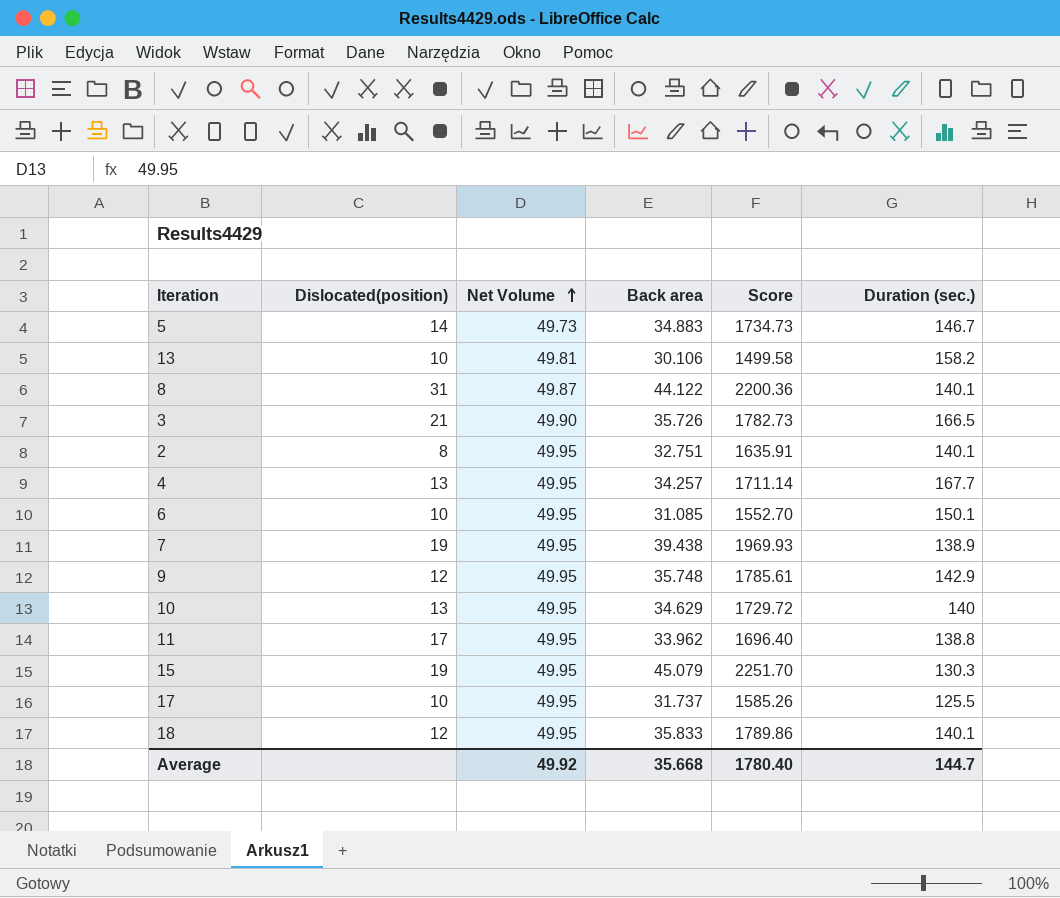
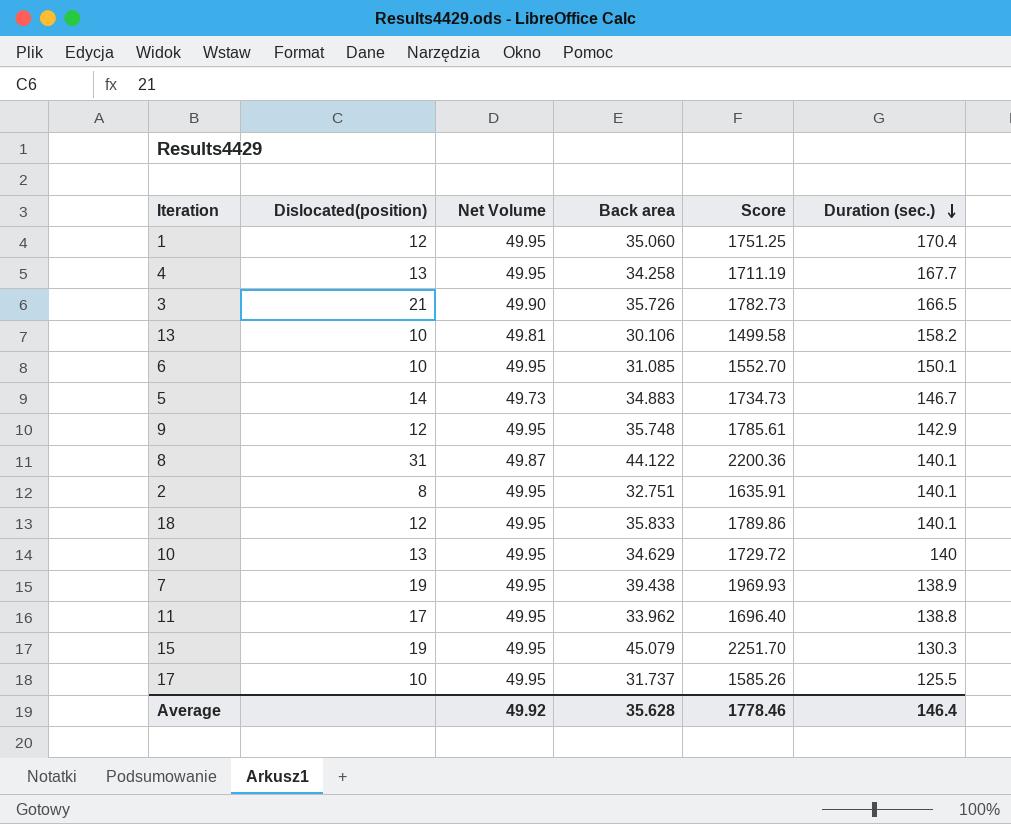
row order: Net Volume ascending -> Duration (sec.) descending
row 1: none -> 12 | 49.95 | 35.060 | 1751.25 | 170.4
4 | Back area: 34.257 -> 34.258
4 | Score: 1711.14 -> 1711.19
Average | Back area: 35.668 -> 35.628
Average | Score: 1780.40 -> 1778.46
Average | Duration (sec.): 144.7 -> 146.4

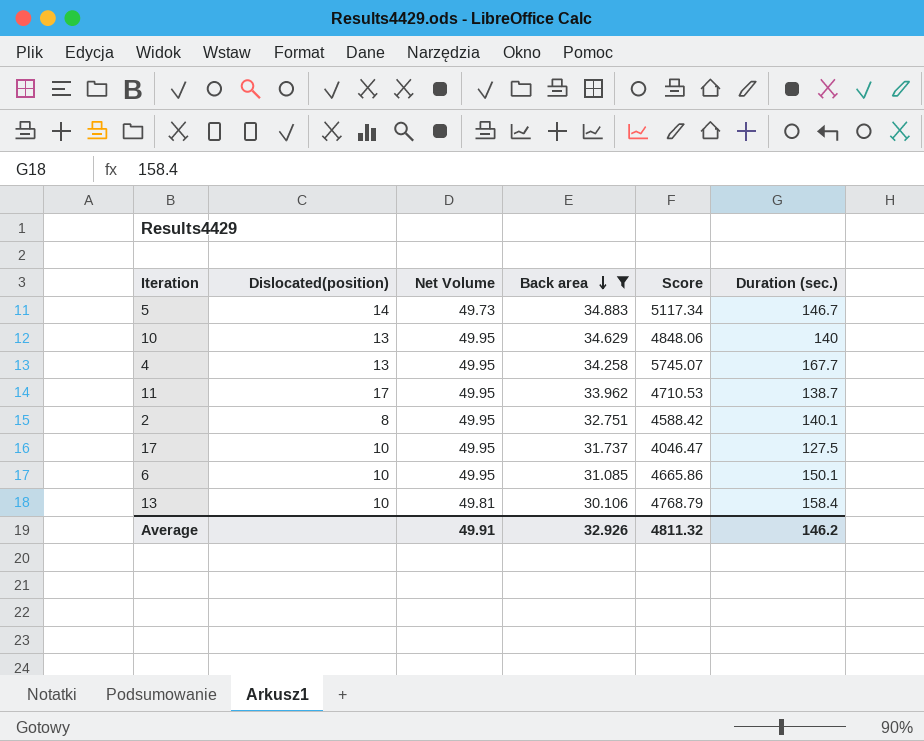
filter: none -> Back area <= 34.883
row order: Duration (sec.) descending -> Back area descending
column Score | formula: [Net Volume] * [Back area] -> [Back area] * [Duration (sec.)]
11 | Duration (sec.): 138.8 -> 138.7
17 | Duration (sec.): 125.5 -> 127.5
13 | Duration (sec.): 158.2 -> 158.4
Average | Net Volume: 49.92 -> 49.91
Average | Back area: 35.628 -> 32.926
Average | Score: 1778.46 -> 4811.32
Average | Duration (sec.): 146.4 -> 146.2

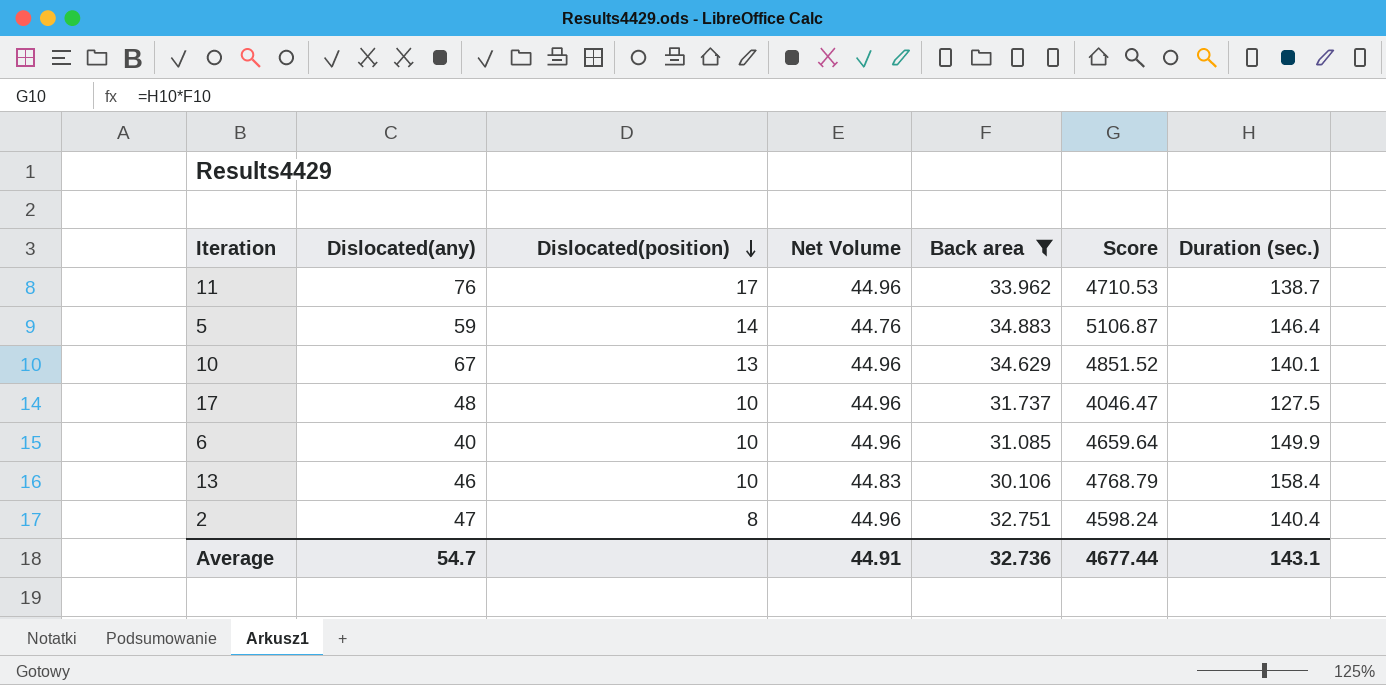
row order: Back area descending -> Dislocated(position) descending
column Dislocated(any) | position: none -> 2
row 4: 13 | 49.95 | 34.258 | 5745.07 | 167.7 -> none
11 | Net Volume: 49.95 -> 44.96
5 | Net Volume: 49.73 -> 44.76
5 | Score: 5117.34 -> 5106.87
5 | Duration (sec.): 146.7 -> 146.4
10 | Net Volume: 49.95 -> 44.96
10 | Score: 4848.06 -> 4851.52
10 | Duration (sec.): 140 -> 140.1
17 | Net Volume: 49.95 -> 44.96
6 | Net Volume: 49.95 -> 44.96
6 | Score: 4665.86 -> 4659.64
6 | Duration (sec.): 150.1 -> 149.9
13 | Net Volume: 49.81 -> 44.83
2 | Net Volume: 49.95 -> 44.96
2 | Score: 4588.42 -> 4598.24
2 | Duration (sec.): 140.1 -> 140.4
Average | Net Volume: 49.91 -> 44.91
Average | Back area: 32.926 -> 32.736
Average | Score: 4811.32 -> 4677.44
Average | Duration (sec.): 146.2 -> 143.1

